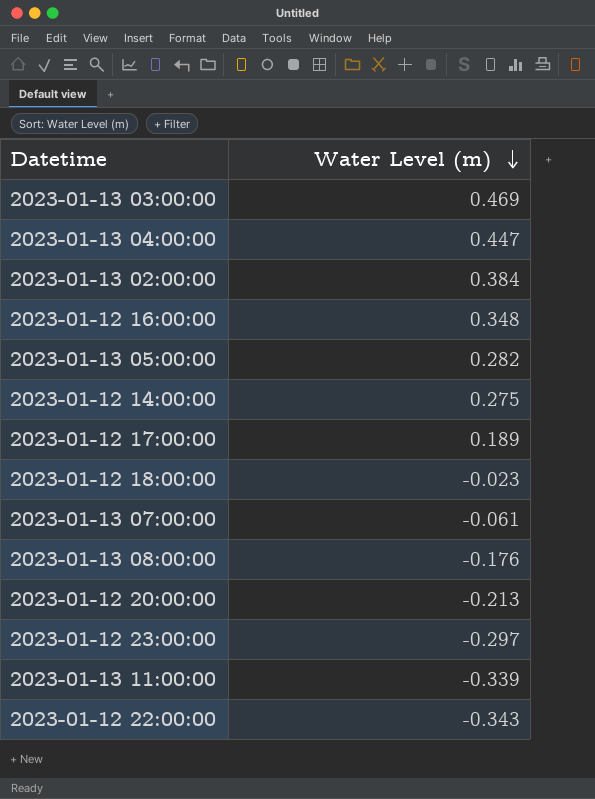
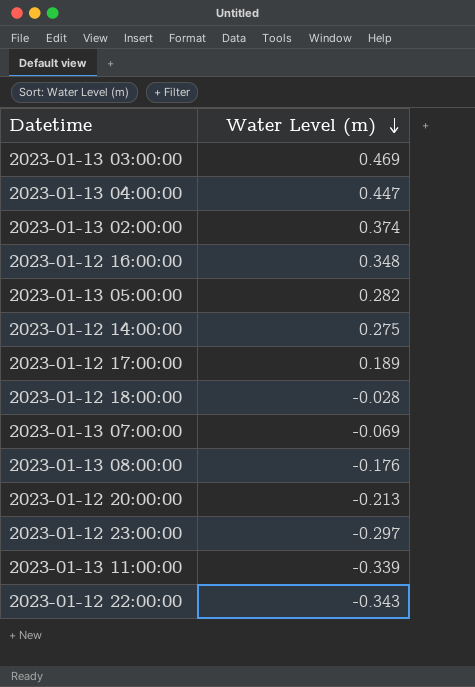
2023-01-13 02:00:00 | Water Level (m): 0.384 -> 0.374
2023-01-12 18:00:00 | Water Level (m): -0.023 -> -0.028
2023-01-13 07:00:00 | Water Level (m): -0.061 -> -0.069

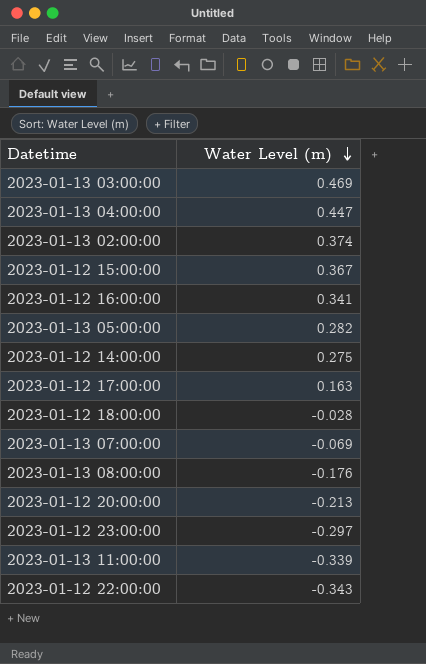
row 2023-01-12 15:00:00: none -> 0.367
2023-01-12 16:00:00 | Water Level (m): 0.348 -> 0.341
2023-01-12 17:00:00 | Water Level (m): 0.189 -> 0.163

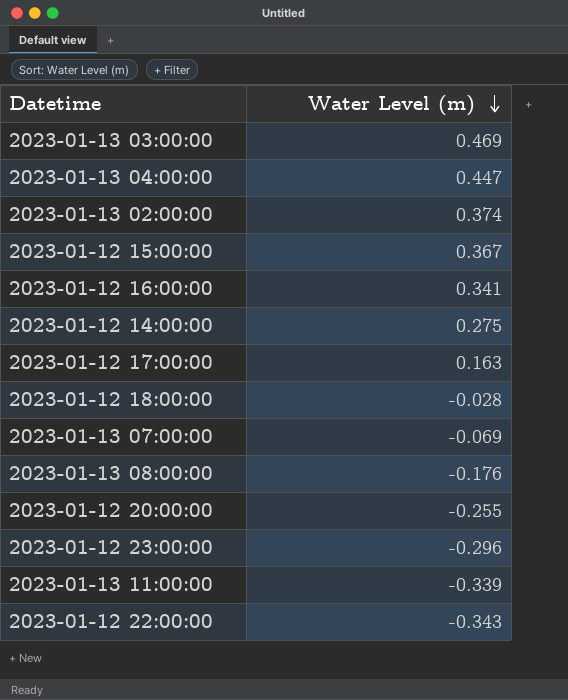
row 2023-01-13 05:00:00: 0.282 -> none
2023-01-12 20:00:00 | Water Level (m): -0.213 -> -0.255
2023-01-12 23:00:00 | Water Level (m): -0.297 -> -0.296

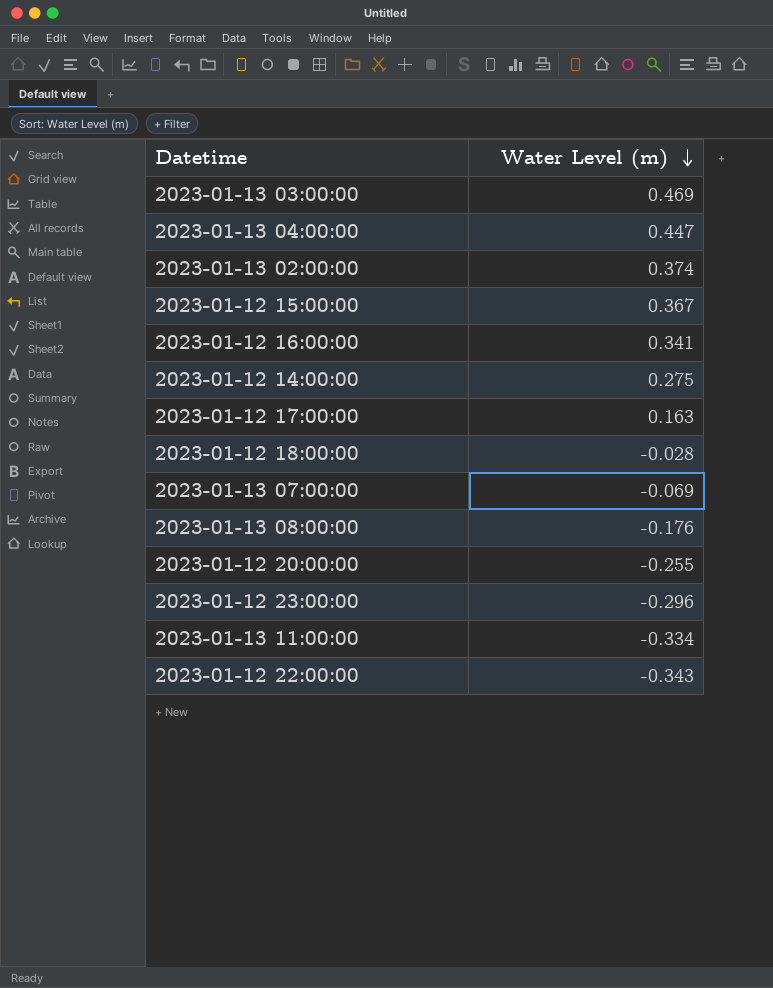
2023-01-13 11:00:00 | Water Level (m): -0.339 -> -0.334

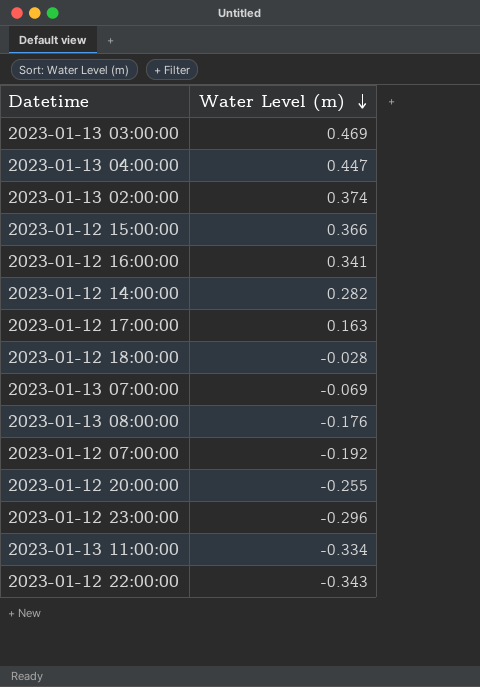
2023-01-12 15:00:00 | Water Level (m): 0.367 -> 0.366
2023-01-12 14:00:00 | Water Level (m): 0.275 -> 0.282
row 2023-01-12 07:00:00: none -> -0.192

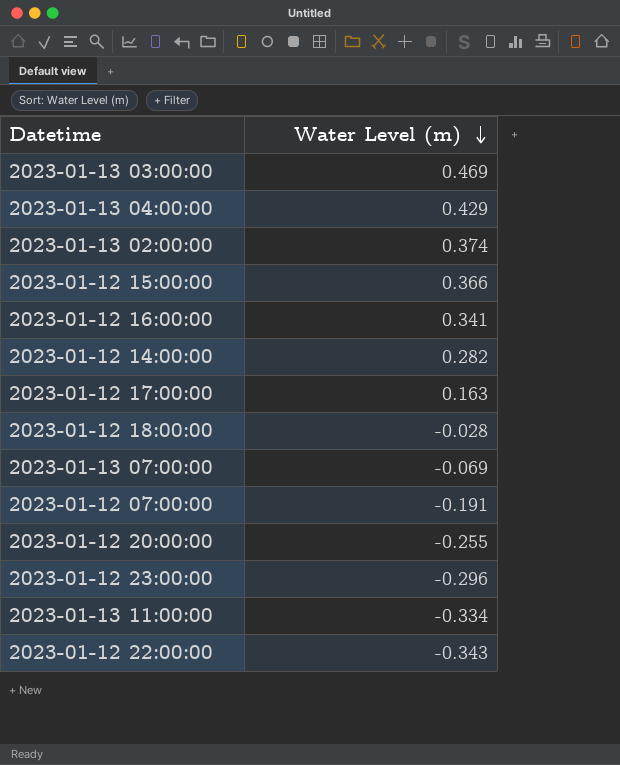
row 2023-01-13 08:00:00: -0.176 -> none
2023-01-13 04:00:00 | Water Level (m): 0.447 -> 0.429
2023-01-12 07:00:00 | Water Level (m): -0.192 -> -0.191

